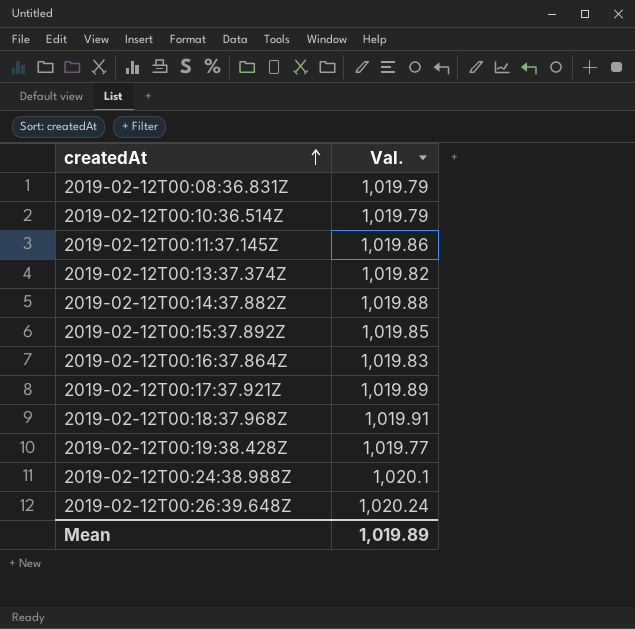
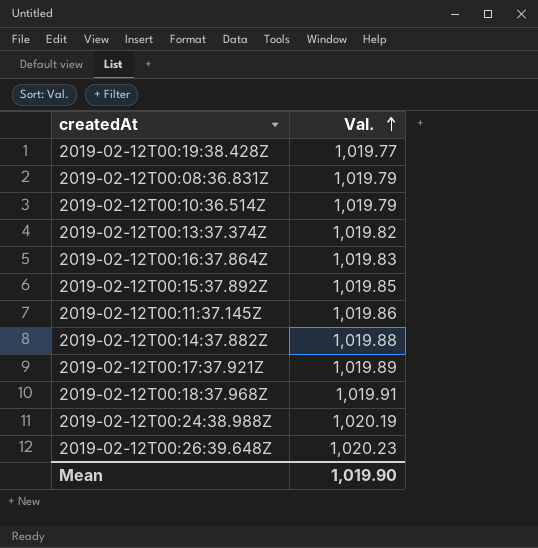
row order: createdAt ascending -> Val. ascending
2019-02-12T00:24:38.988Z | Val.: 1,020.1 -> 1,020.19
2019-02-12T00:26:39.648Z | Val.: 1,020.24 -> 1,020.23
Mean | Val.: 1,019.89 -> 1,019.90

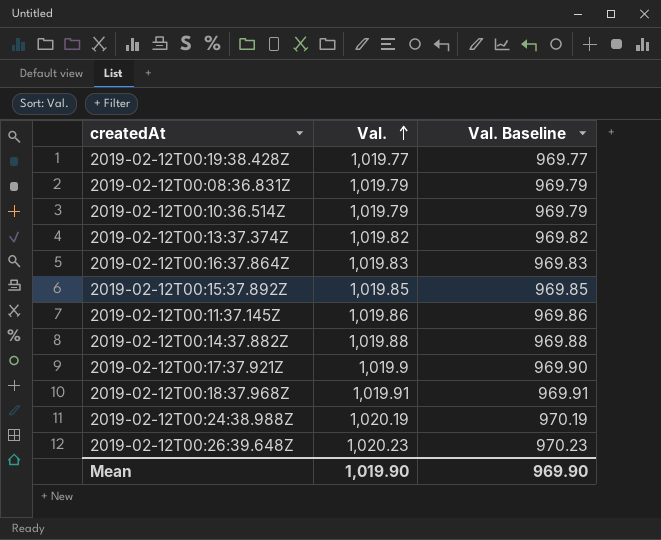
column Val. Baseline | formula: none -> [Val.] - 50
2019-02-12T00:17:37.921Z | Val.: 1,019.89 -> 1,019.9

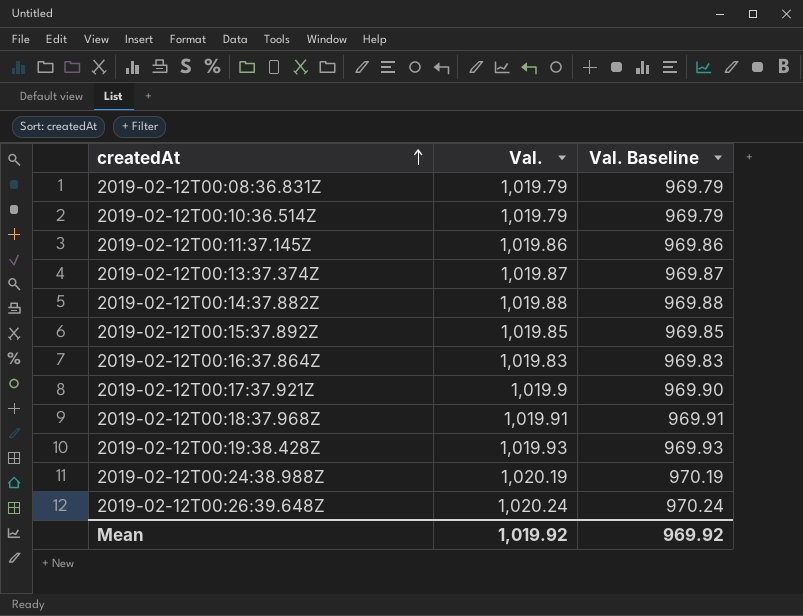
row order: Val. ascending -> createdAt ascending
2019-02-12T00:13:37.374Z | Val.: 1,019.82 -> 1,019.87
2019-02-12T00:13:37.374Z | Val. Baseline: 969.82 -> 969.87
2019-02-12T00:19:38.428Z | Val.: 1,019.77 -> 1,019.93
2019-02-12T00:19:38.428Z | Val. Baseline: 969.77 -> 969.93
2019-02-12T00:26:39.648Z | Val.: 1,020.23 -> 1,020.24
2019-02-12T00:26:39.648Z | Val. Baseline: 970.23 -> 970.24
Mean | Val.: 1,019.90 -> 1,019.92
Mean | Val. Baseline: 969.90 -> 969.92

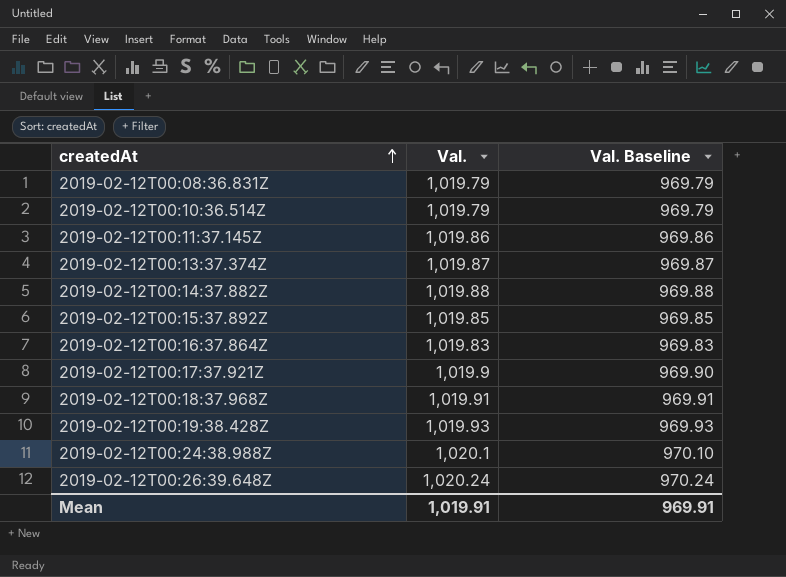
2019-02-12T00:24:38.988Z | Val.: 1,020.19 -> 1,020.1
2019-02-12T00:24:38.988Z | Val. Baseline: 970.19 -> 970.10
Mean | Val.: 1,019.92 -> 1,019.91
Mean | Val. Baseline: 969.92 -> 969.91

